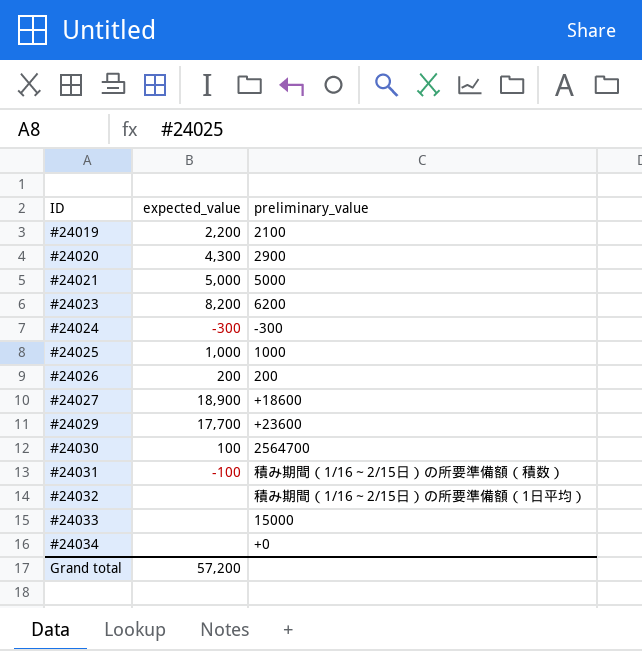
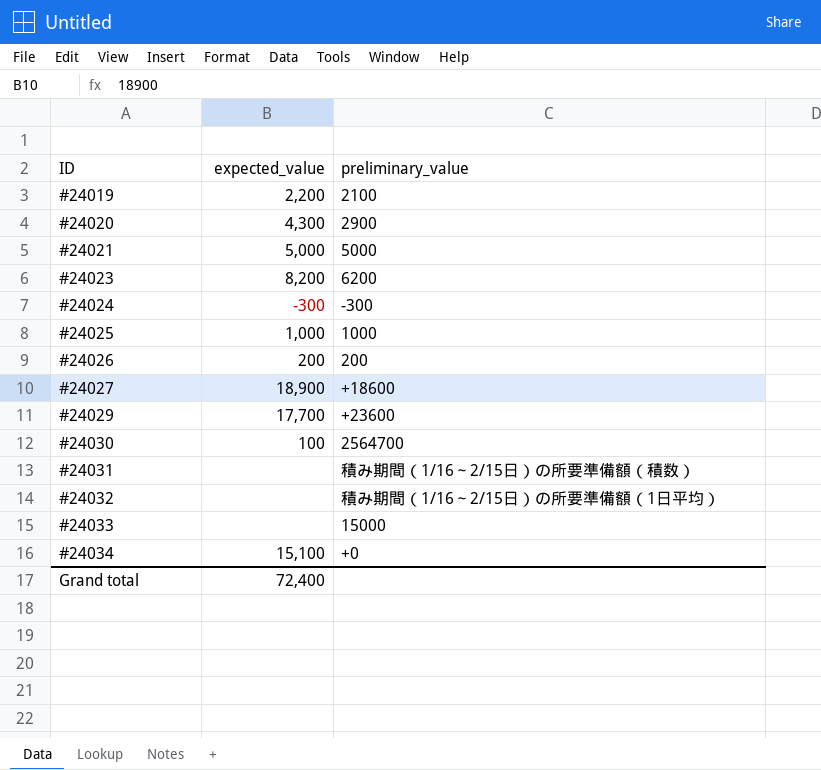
#24031 | expected_value: -100 -> none
#24034 | expected_value: none -> 15,100
Grand total | expected_value: 57,200 -> 72,400

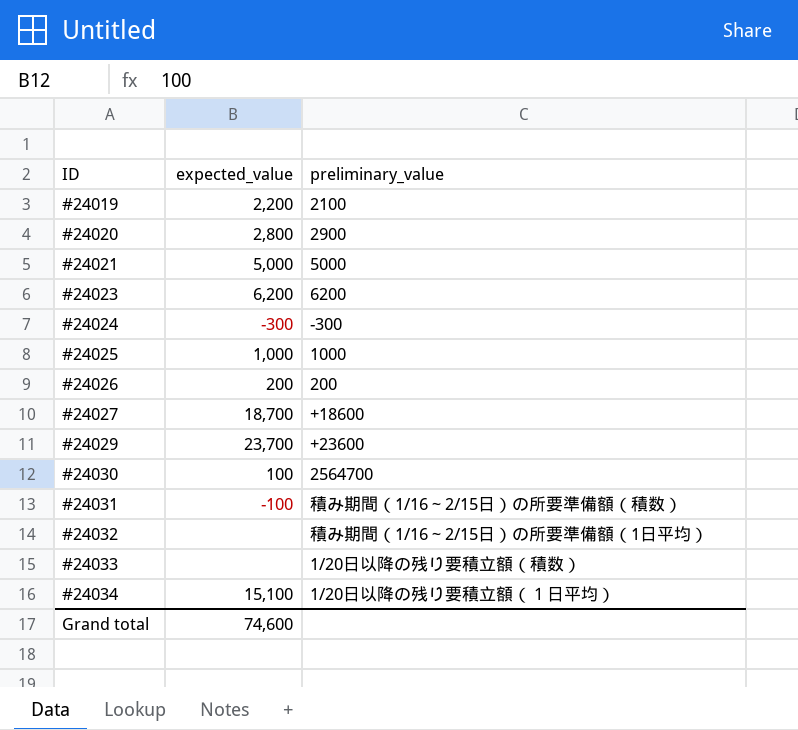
#24020 | expected_value: 4,300 -> 2,800
#24023 | expected_value: 8,200 -> 6,200
#24027 | expected_value: 18,900 -> 18,700
#24029 | expected_value: 17,700 -> 23,700
#24031 | expected_value: none -> -100
#24033 | preliminary_value: 15000 -> 1/20日以降の残り要積立額（積数）
#24034 | preliminary_value: +0 -> 1/20日以降の残り要積立額（１日平均）
Grand total | expected_value: 72,400 -> 74,600

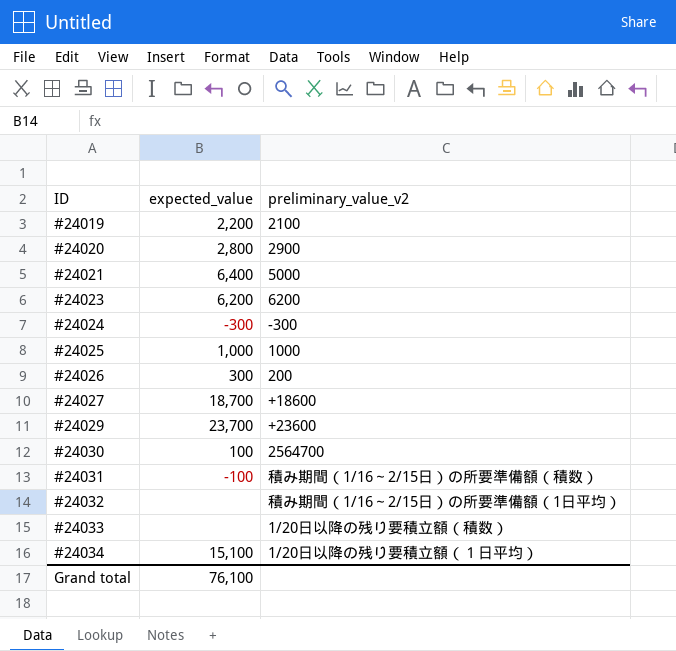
column name: preliminary_value -> preliminary_value_v2
#24021 | expected_value: 5,000 -> 6,400
#24026 | expected_value: 200 -> 300
Grand total | expected_value: 74,600 -> 76,100

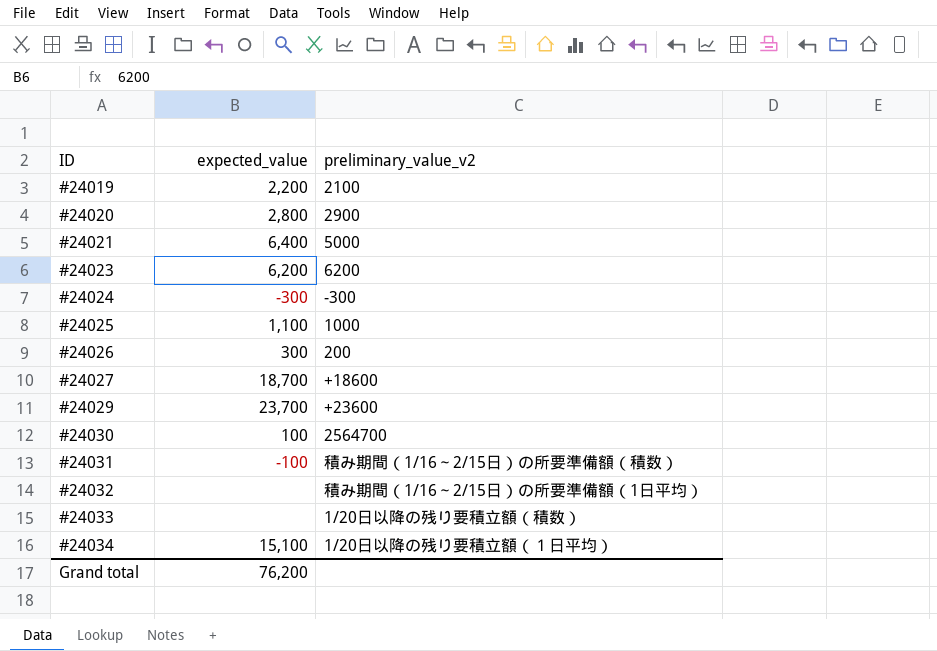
#24025 | expected_value: 1,000 -> 1,100
Grand total | expected_value: 76,100 -> 76,200

